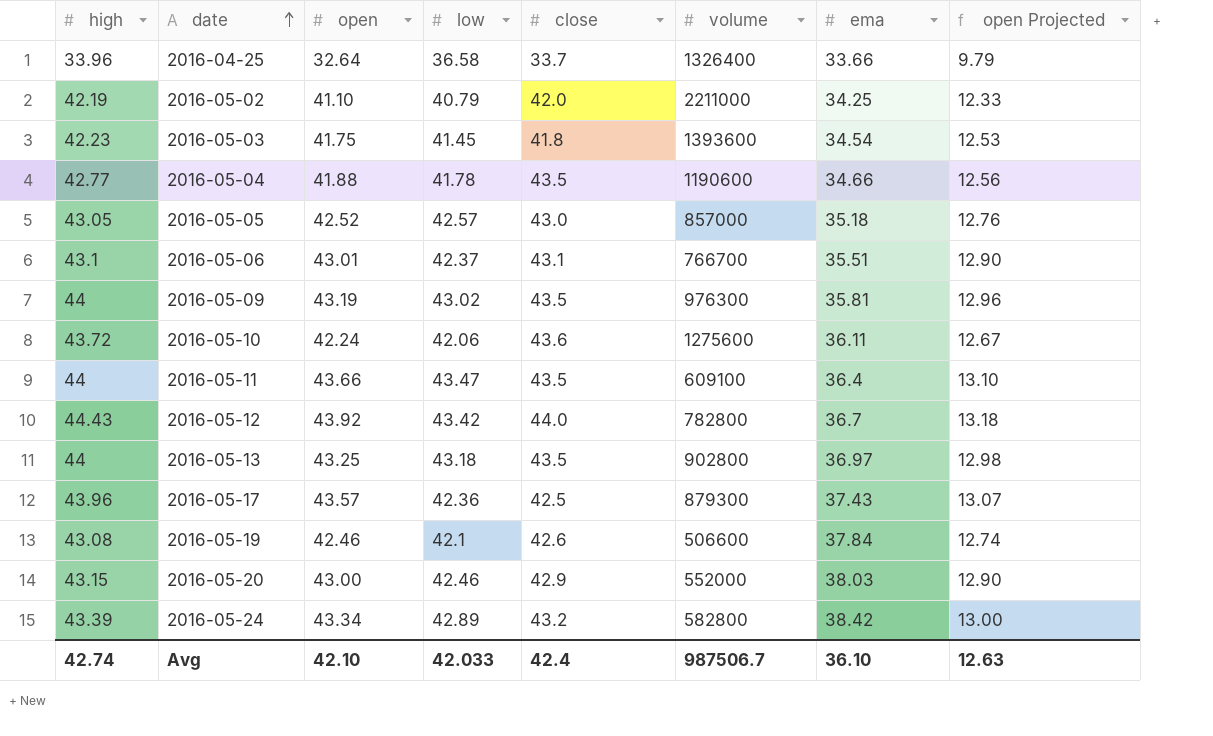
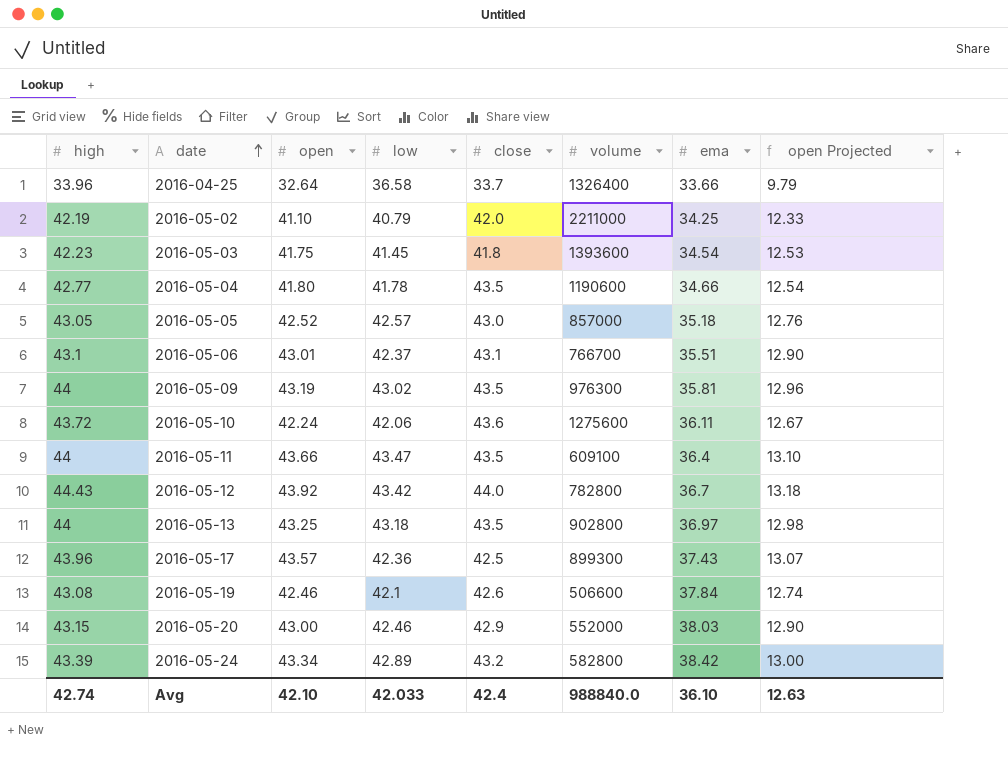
2016-05-04 | open: 41.88 -> 41.80
2016-05-04 | open Projected: 12.56 -> 12.54
2016-05-17 | volume: 879300 -> 899300
Avg | volume: 987506.7 -> 988840.0

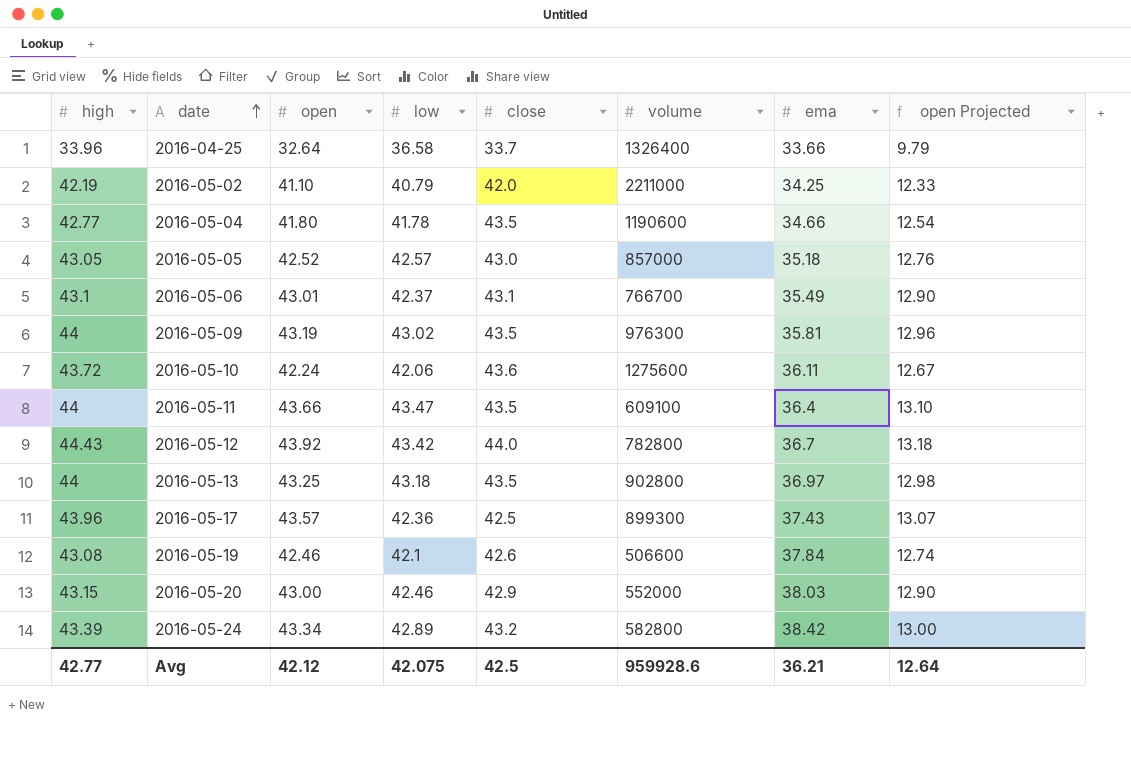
row 2016-05-03: 42.23 | 41.75 | 41.45 | 41.8 | 1393600 | 34.54 | 12.53 -> none
2016-05-06 | ema: 35.51 -> 35.49
Avg | high: 42.74 -> 42.77
Avg | open: 42.10 -> 42.12
Avg | low: 42.033 -> 42.075
Avg | close: 42.4 -> 42.5
Avg | volume: 988840.0 -> 959928.6
Avg | ema: 36.10 -> 36.21
Avg | open Projected: 12.63 -> 12.64

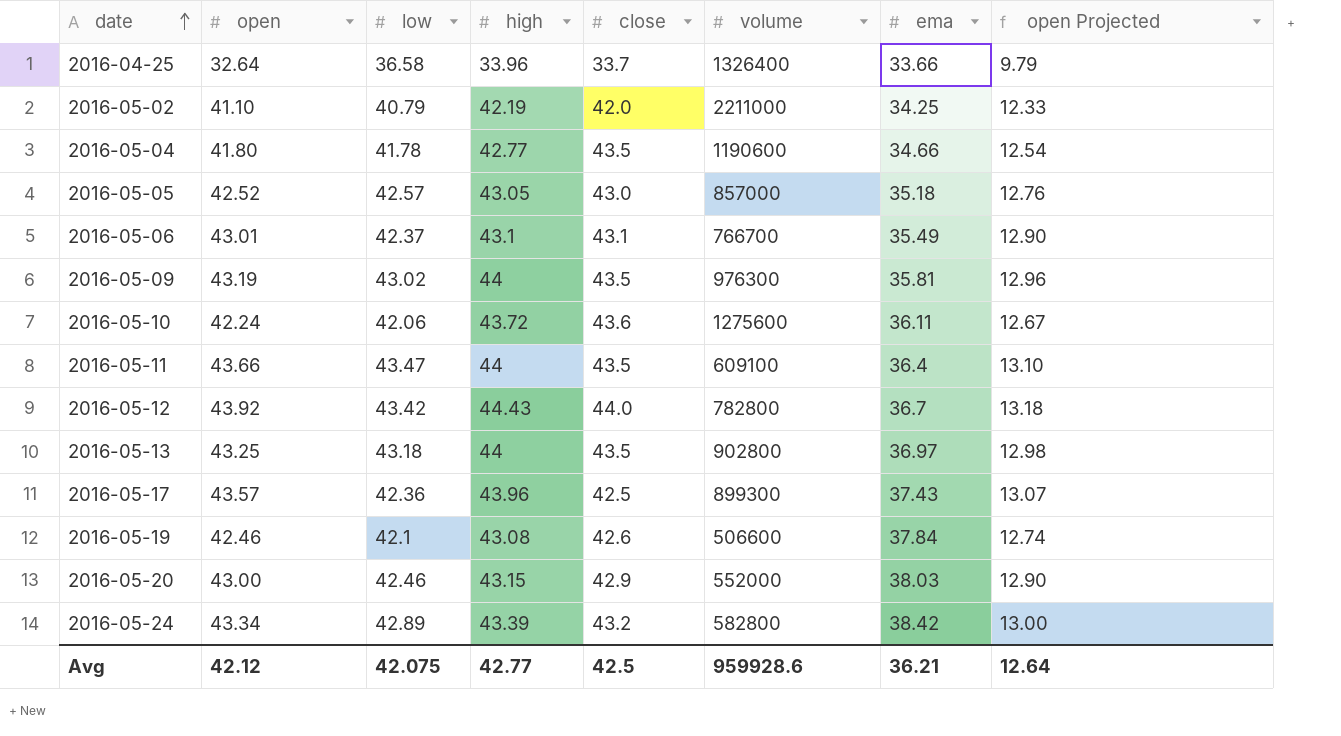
column high | position: 1 -> 4

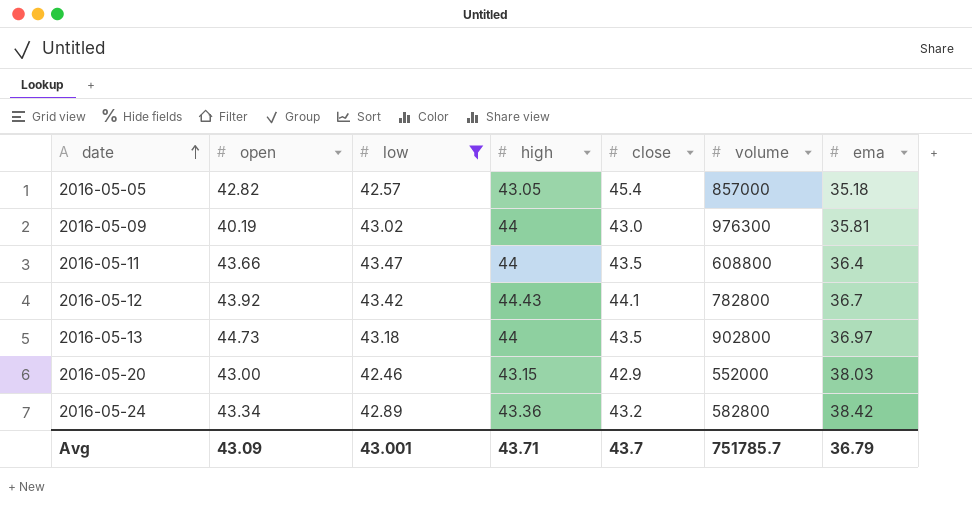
filter: none -> low >= 42.46
column open Projected | formula: [open] * 0.3 -> none
2016-05-05 | open: 42.52 -> 42.82
2016-05-05 | close: 43.0 -> 45.4
2016-05-09 | open: 43.19 -> 40.19
2016-05-09 | close: 43.5 -> 43.0
2016-05-11 | volume: 609100 -> 608800
2016-05-12 | close: 44.0 -> 44.1
2016-05-13 | open: 43.25 -> 44.73
2016-05-24 | high: 43.39 -> 43.36
Avg | open: 42.12 -> 43.09
Avg | low: 42.075 -> 43.001
Avg | high: 42.77 -> 43.71
Avg | close: 42.5 -> 43.7
Avg | volume: 959928.6 -> 751785.7
Avg | ema: 36.21 -> 36.79

